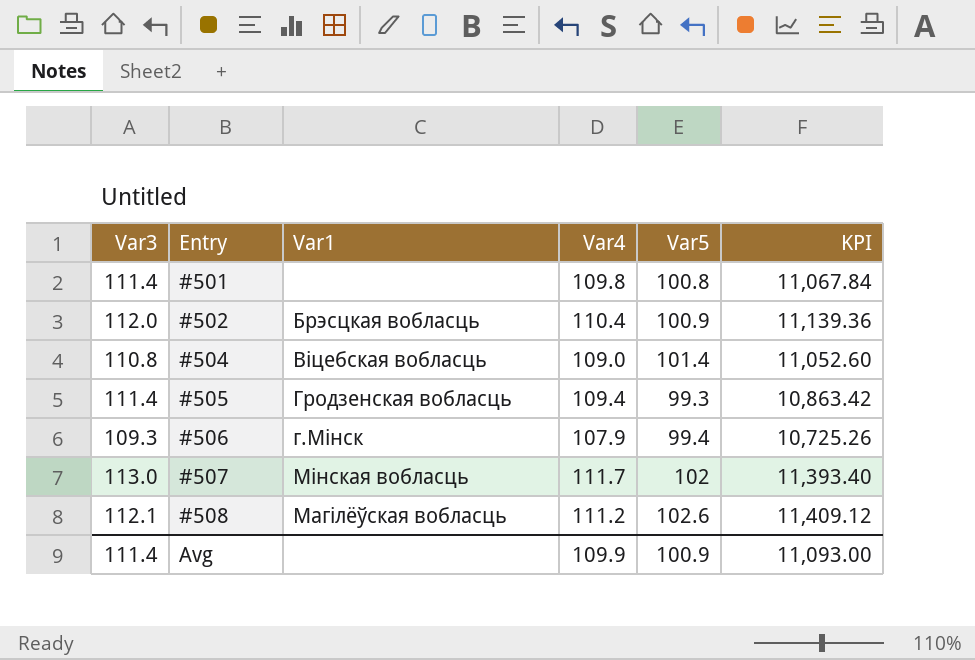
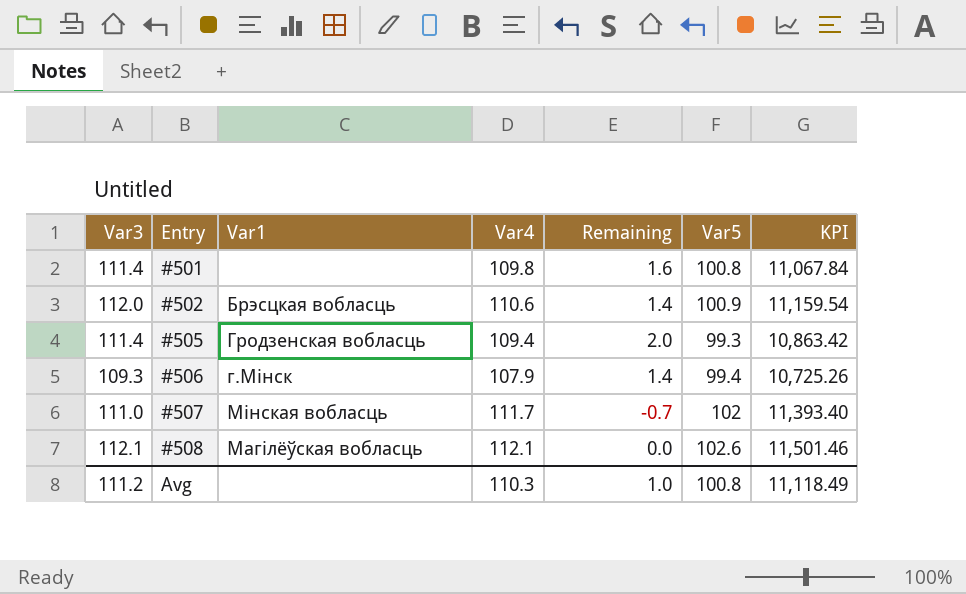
column Remaining | formula: none -> [Var3] - [Var4]
row #504: 110.8 | Віцебская вобласць | 109.0 | 101.4 | 11,052.60 -> none
#502 | Var4: 110.4 -> 110.6
#502 | KPI: 11,139.36 -> 11,159.54
#507 | Var3: 113.0 -> 111.0
#508 | Var4: 111.2 -> 112.1
#508 | KPI: 11,409.12 -> 11,501.46
Avg | Var3: 111.4 -> 111.2
Avg | Var4: 109.9 -> 110.3
Avg | Var5: 100.9 -> 100.8
Avg | KPI: 11,093.00 -> 11,118.49

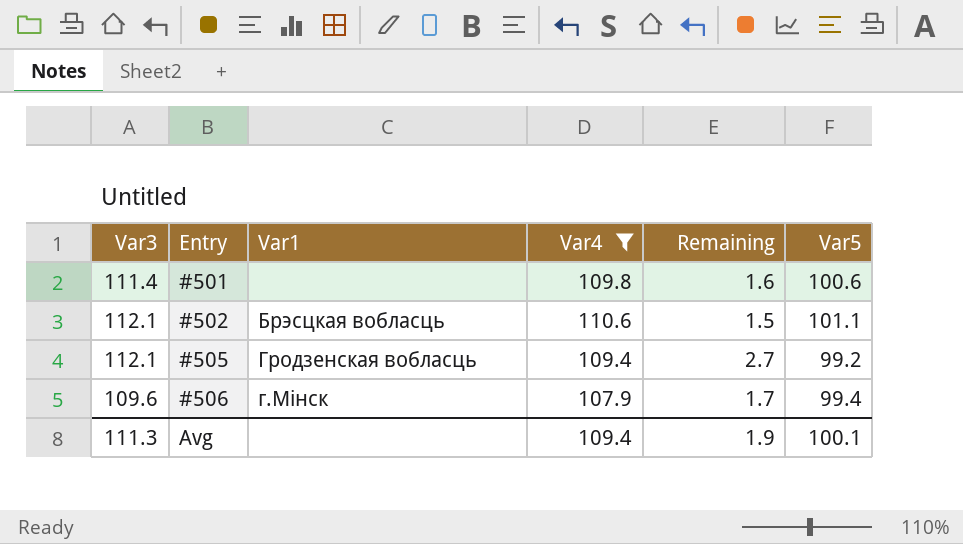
filter: none -> Var4 <= 110.6
column KPI | formula: [Var4] * [Var5] -> none
#501 | Var5: 100.8 -> 100.6
#502 | Var3: 112.0 -> 112.1
#502 | Remaining: 1.4 -> 1.5
#502 | Var5: 100.9 -> 101.1
#505 | Var3: 111.4 -> 112.1
#505 | Remaining: 2.0 -> 2.7
#505 | Var5: 99.3 -> 99.2
#506 | Var3: 109.3 -> 109.6
#506 | Remaining: 1.4 -> 1.7
Avg | Var3: 111.2 -> 111.3
Avg | Var4: 110.3 -> 109.4
Avg | Remaining: 1.0 -> 1.9
Avg | Var5: 100.8 -> 100.1

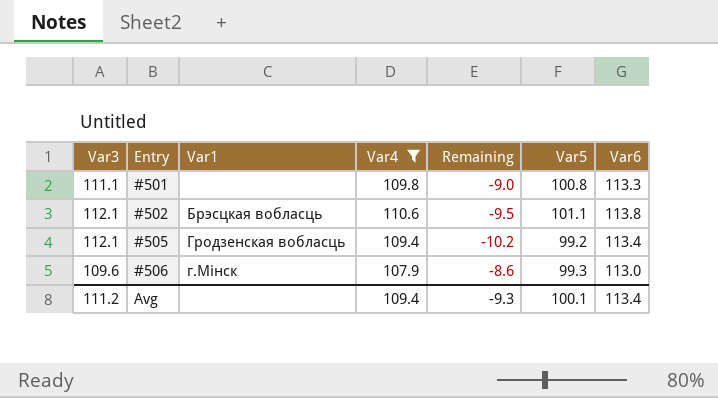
column Remaining | formula: [Var3] - [Var4] -> [Var5] - [Var4]
column Var6 | position: none -> 7
#501 | Var3: 111.4 -> 111.1
#501 | Var5: 100.6 -> 100.8
#506 | Var5: 99.4 -> 99.3
Avg | Var3: 111.3 -> 111.2
Avg | Remaining: 1.9 -> -9.3

